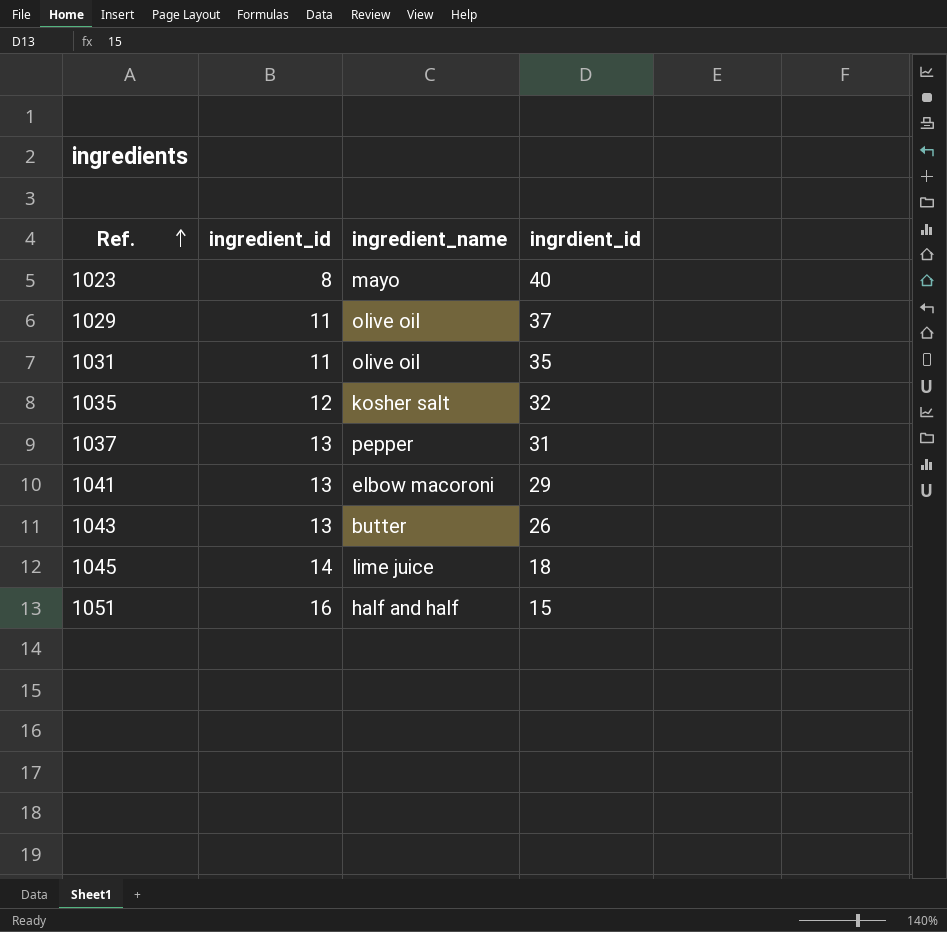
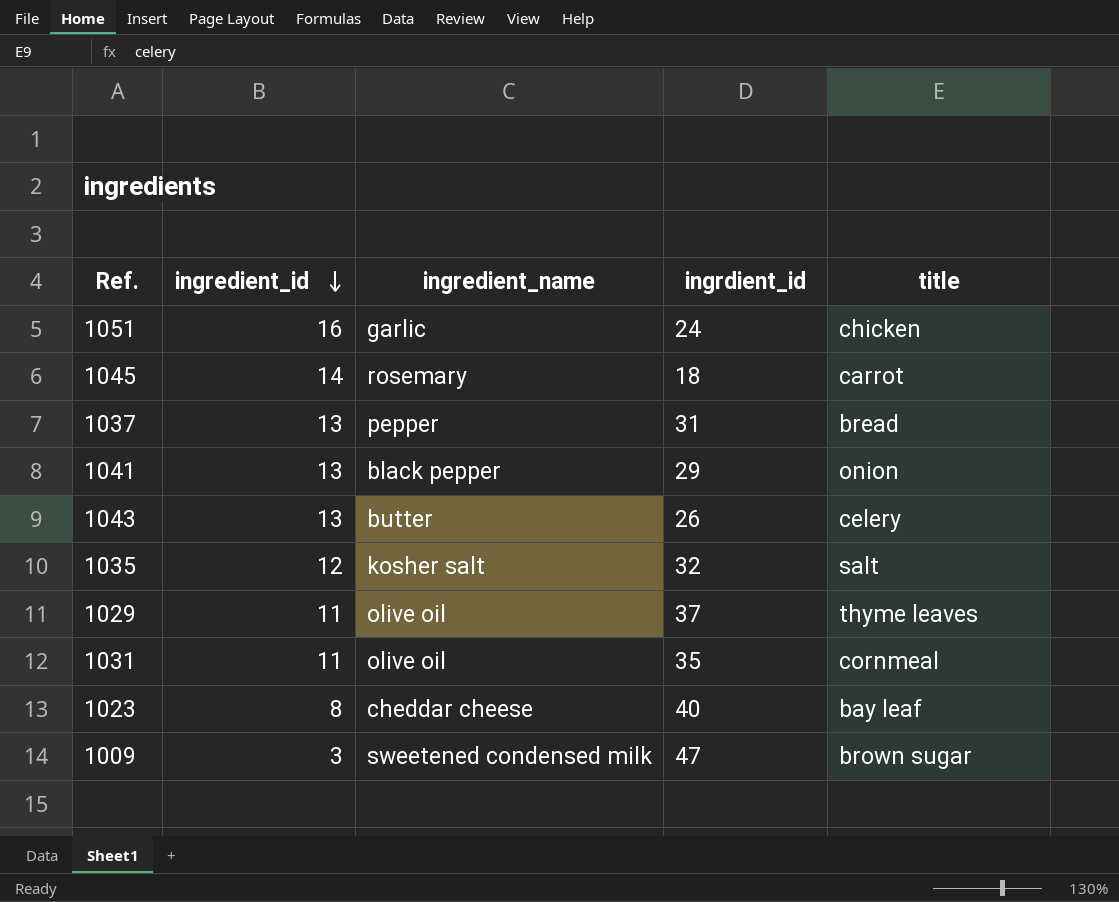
row order: Ref. ascending -> ingredient_id descending
column title | position: none -> 5
1051 | ingredient_name: half and half -> garlic
1051 | ingrdient_id: 15 -> 24
1045 | ingredient_name: lime juice -> rosemary
1041 | ingredient_name: elbow macoroni -> black pepper
1023 | ingredient_name: mayo -> cheddar cheese
row 1009: none -> 3 | sweetened condensed milk | 47 | brown sugar

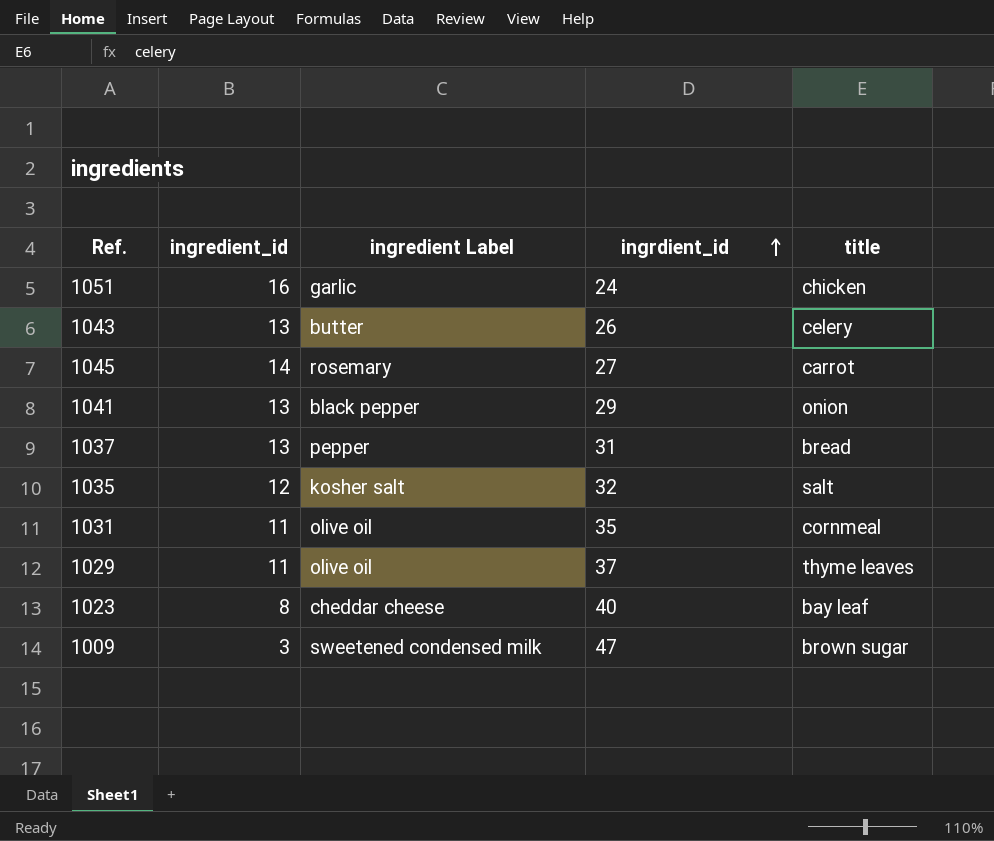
row order: ingredient_id descending -> ingrdient_id ascending
column name: ingredient_name -> ingredient Label
1045 | ingrdient_id: 18 -> 27

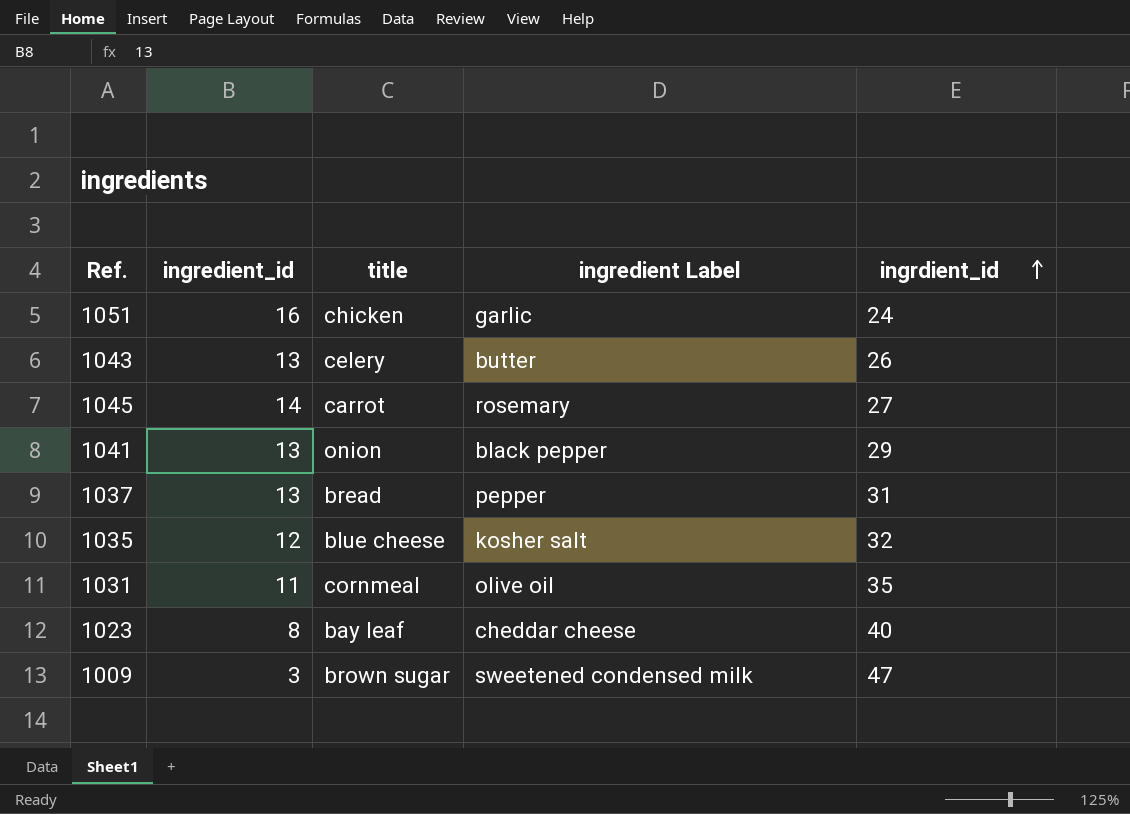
column title | position: 5 -> 3
row 1029: 11 | olive oil | 37 | thyme leaves -> none
1035 | title: salt -> blue cheese

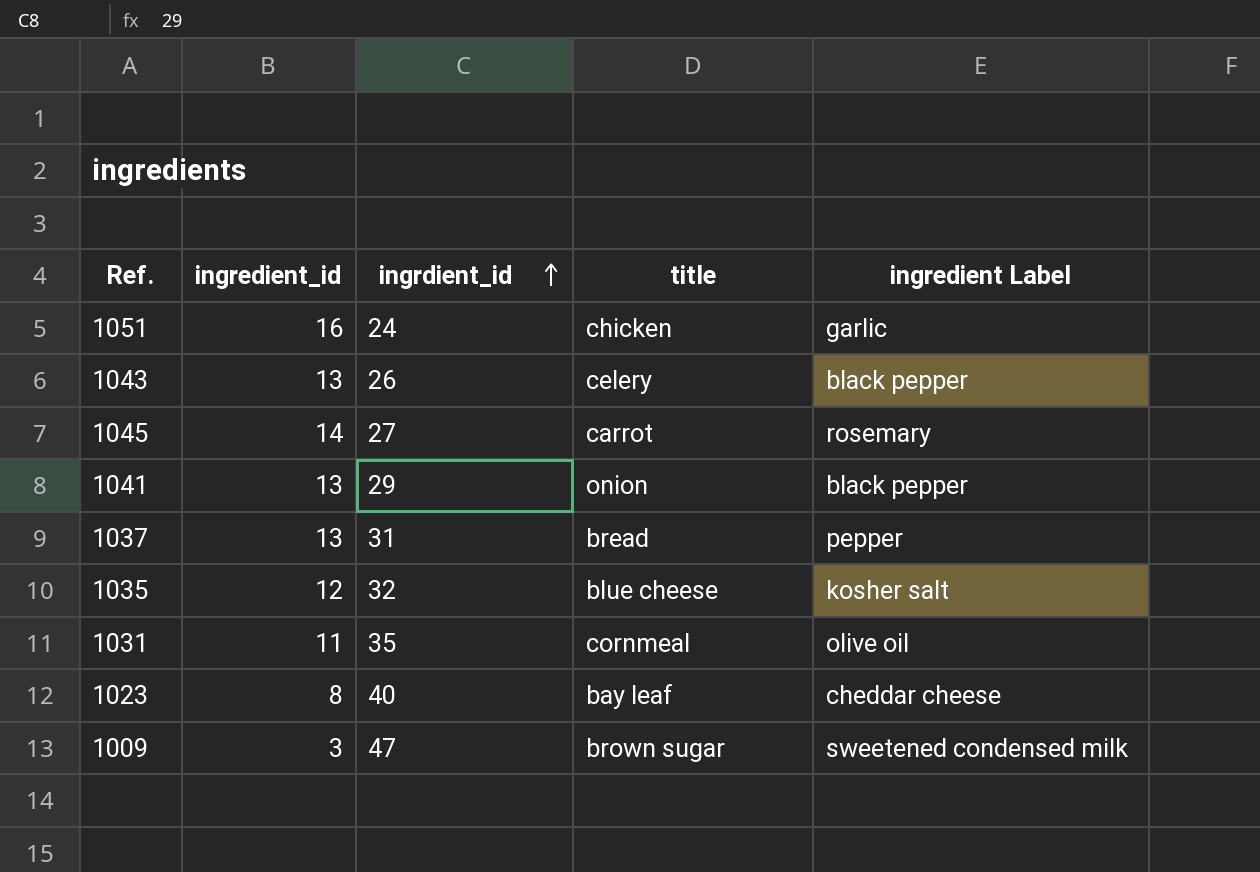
column ingrdient_id | position: 5 -> 3
1043 | ingredient Label: butter -> black pepper

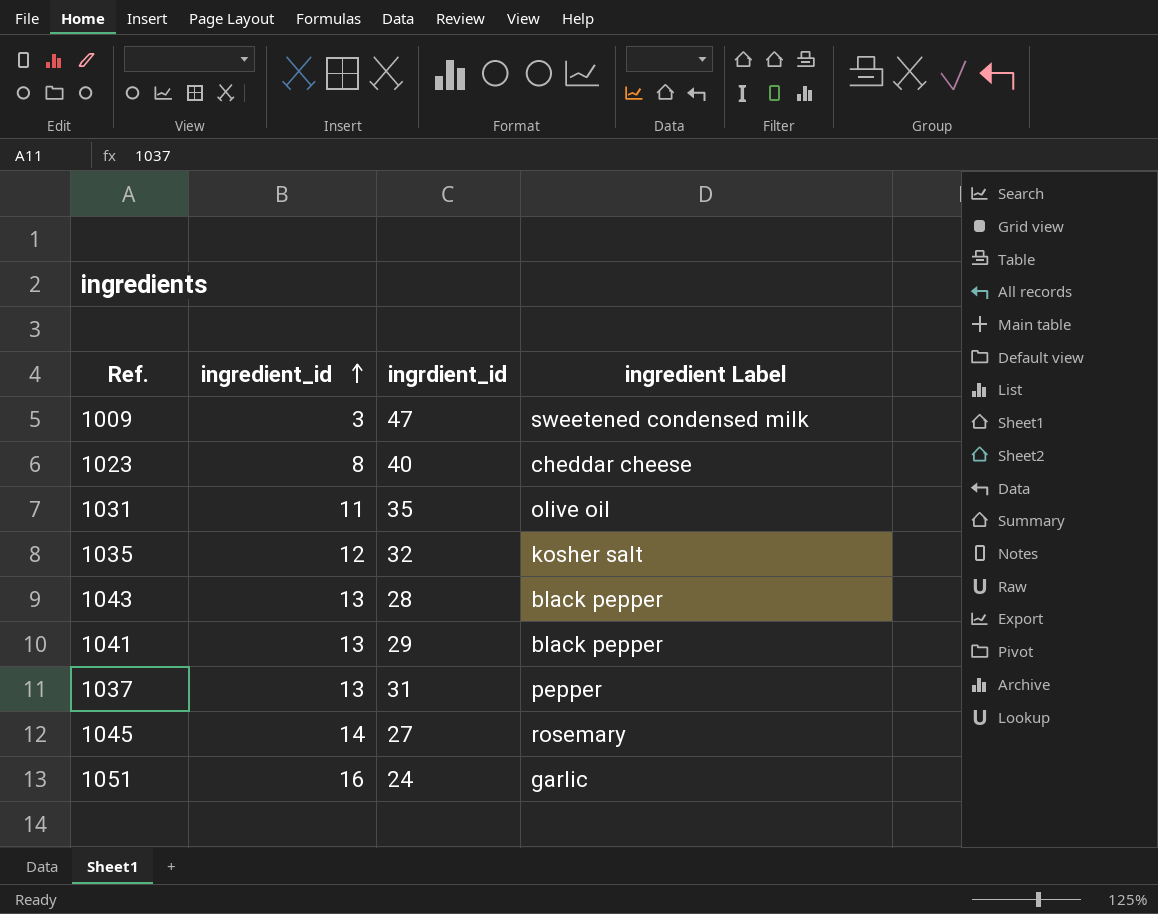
row order: ingrdient_id ascending -> ingredient_id ascending
column title | position: 4 -> none
1043 | ingrdient_id: 26 -> 28

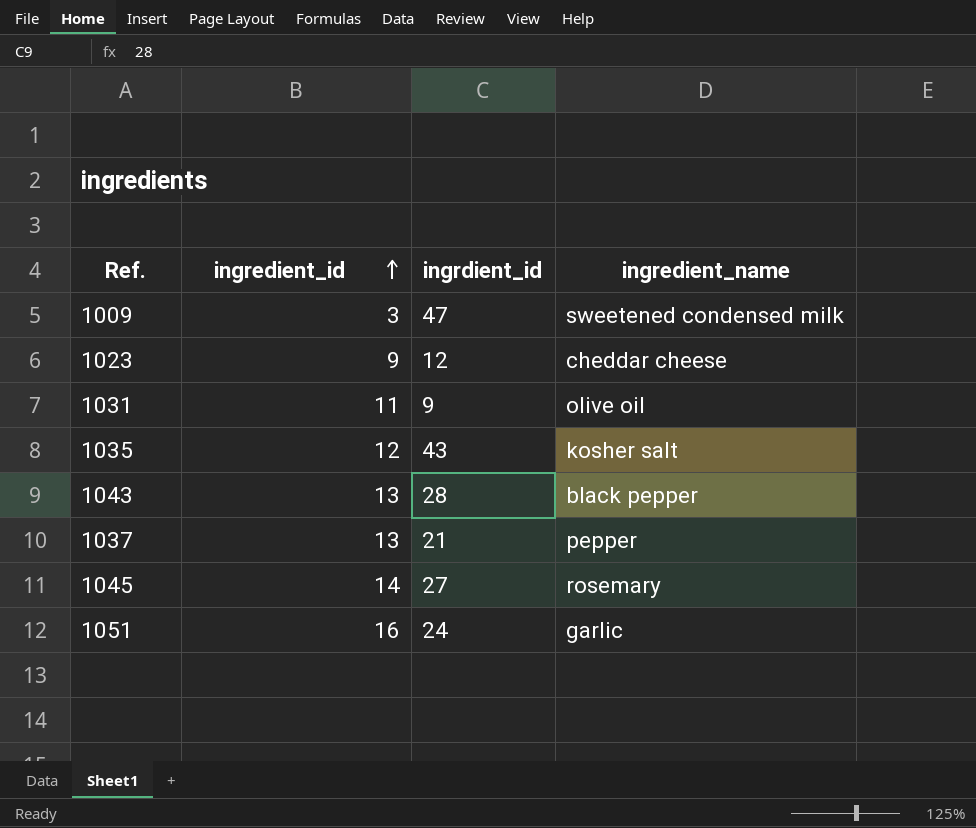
column name: ingredient Label -> ingredient_name
row 1041: 13 | 29 | black pepper -> none
1023 | ingredient_id: 8 -> 9
1023 | ingrdient_id: 40 -> 12
1031 | ingrdient_id: 35 -> 9
1035 | ingrdient_id: 32 -> 43
1037 | ingrdient_id: 31 -> 21

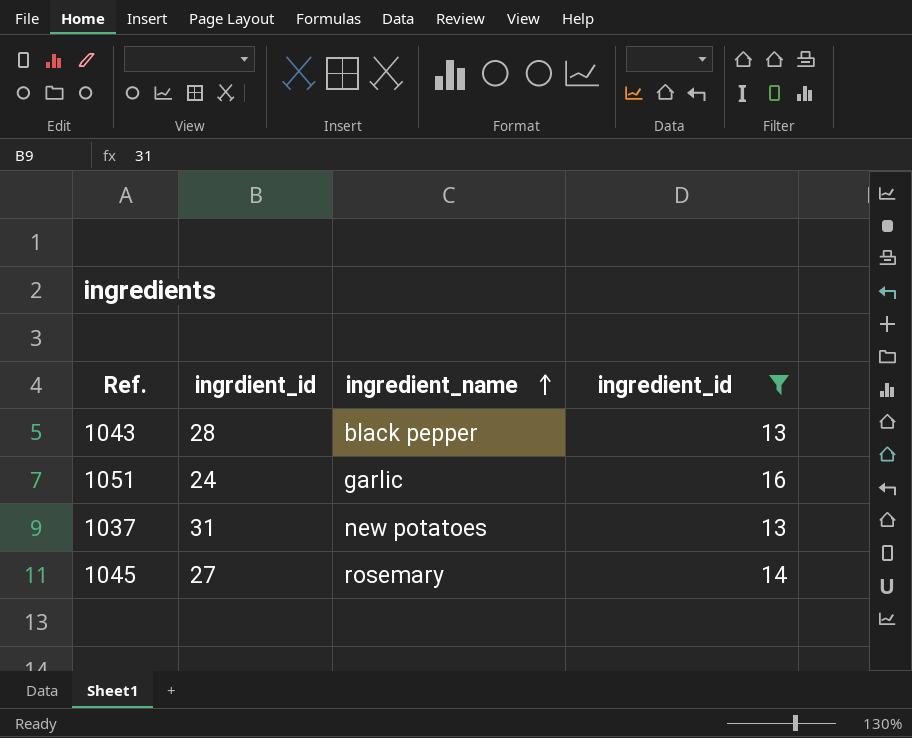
filter: none -> ingredient_id >= 13
row order: ingredient_id ascending -> ingredient_name ascending
column ingredient_id | position: 2 -> 4
1037 | ingrdient_id: 21 -> 31
1037 | ingredient_name: pepper -> new potatoes

